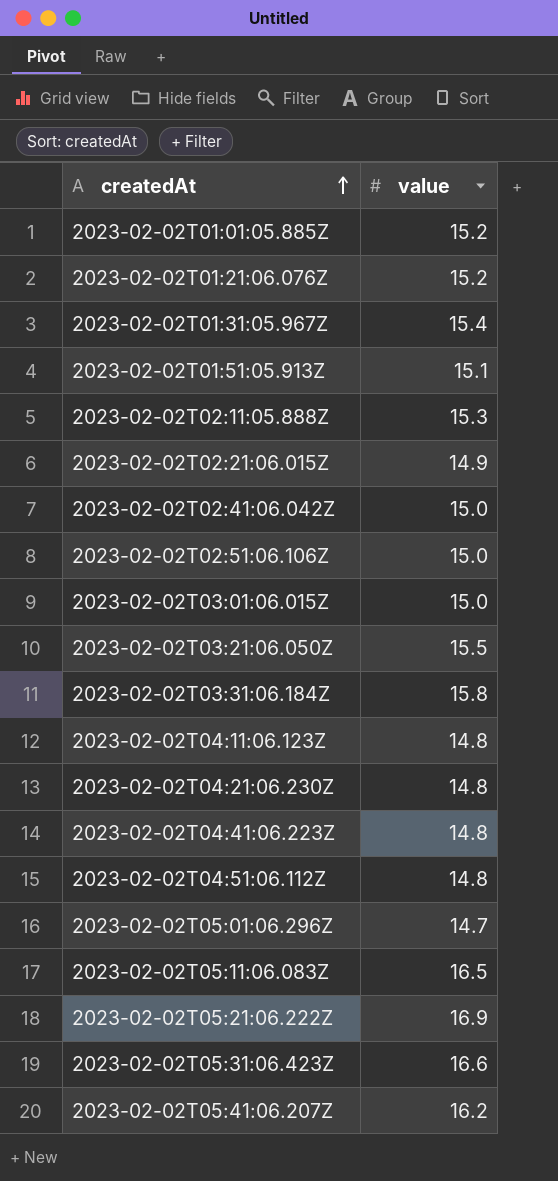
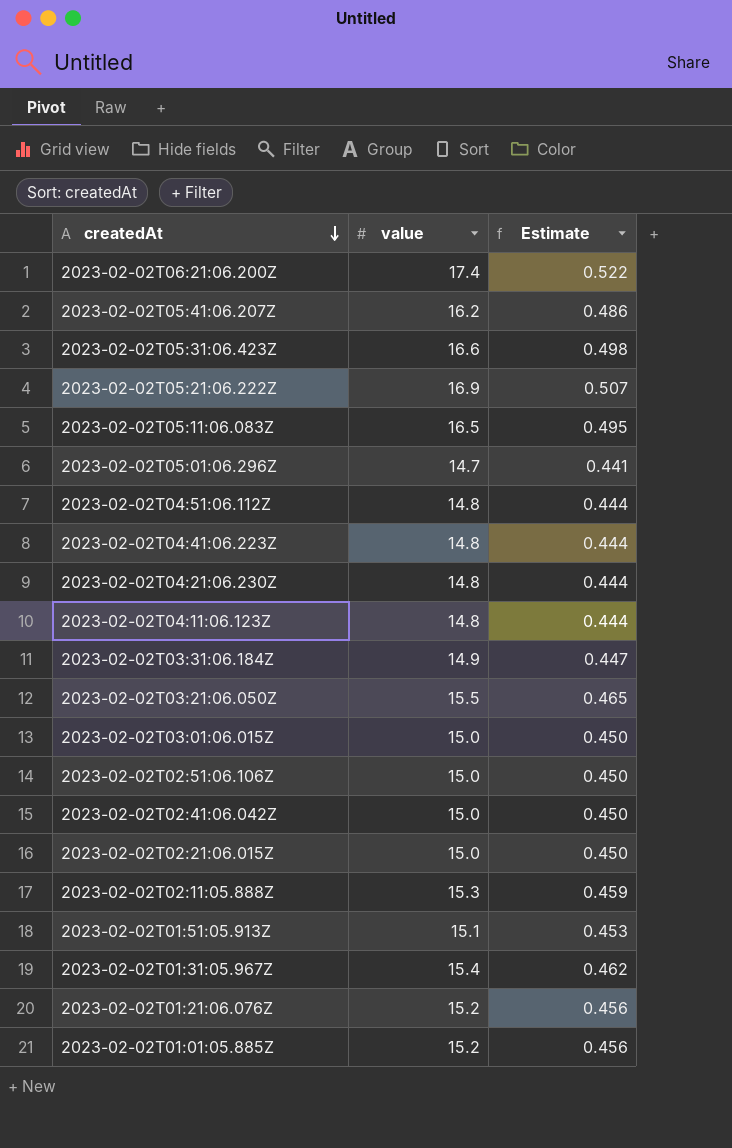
row order: createdAt ascending -> createdAt descending
column Estimate | formula: none -> [value] * 0.03
row 2023-02-02T06:21:06.200Z: none -> 17.4 | 0.522
2023-02-02T03:31:06.184Z | value: 15.8 -> 14.9
2023-02-02T02:21:06.015Z | value: 14.9 -> 15.0

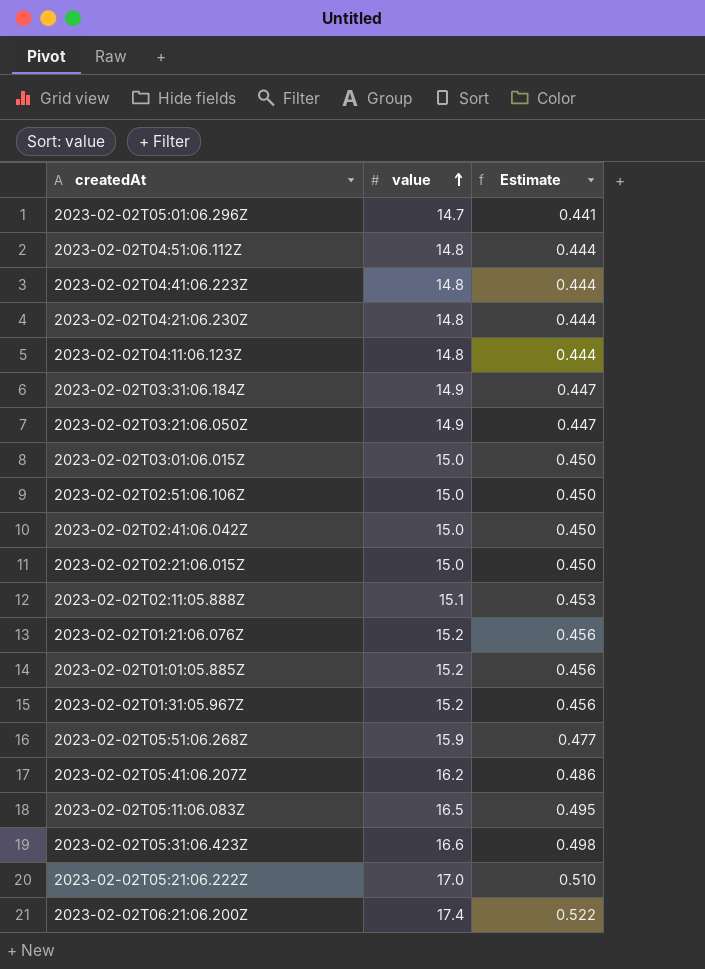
row order: createdAt descending -> value ascending
row 2023-02-02T01:51:05.913Z: 15.1 | 0.453 -> none
2023-02-02T03:21:06.050Z | value: 15.5 -> 14.9
2023-02-02T03:21:06.050Z | Estimate: 0.465 -> 0.447
2023-02-02T02:11:05.888Z | value: 15.3 -> 15.1
2023-02-02T02:11:05.888Z | Estimate: 0.459 -> 0.453
2023-02-02T01:31:05.967Z | value: 15.4 -> 15.2
2023-02-02T01:31:05.967Z | Estimate: 0.462 -> 0.456
row 2023-02-02T05:51:06.268Z: none -> 15.9 | 0.477
2023-02-02T05:21:06.222Z | value: 16.9 -> 17.0
2023-02-02T05:21:06.222Z | Estimate: 0.507 -> 0.510

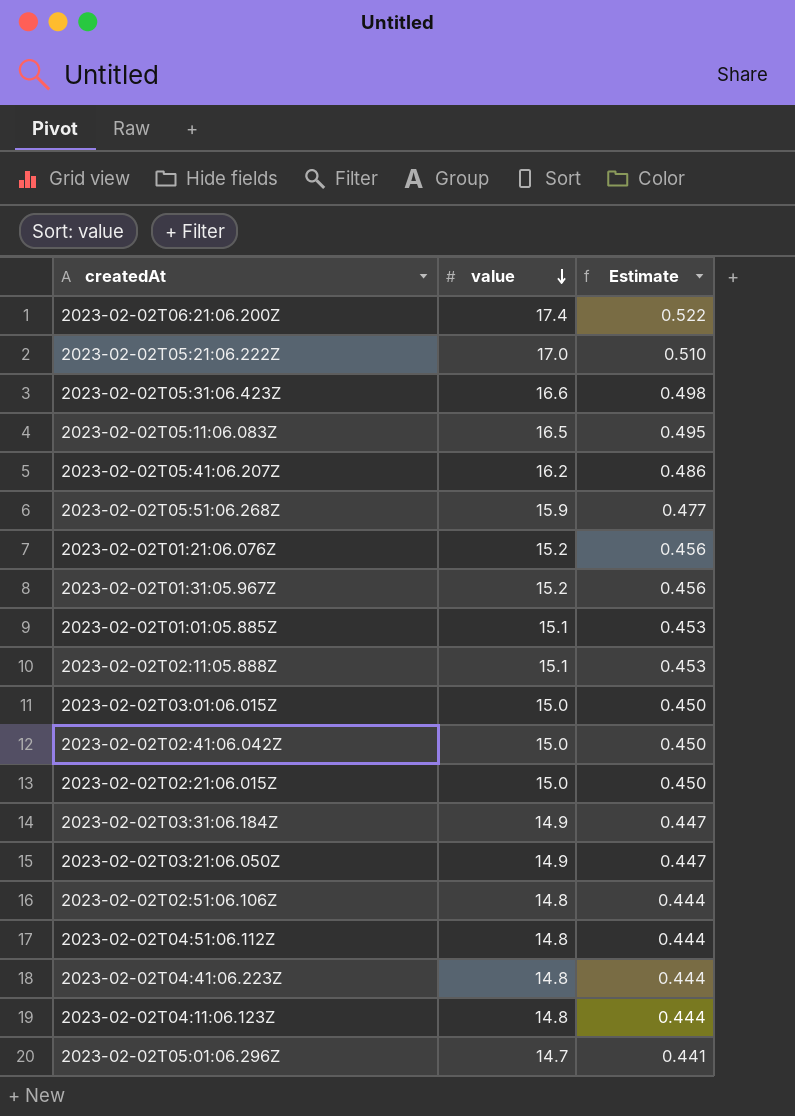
row order: value ascending -> value descending
row 2023-02-02T04:21:06.230Z: 14.8 | 0.444 -> none
2023-02-02T01:01:05.885Z | value: 15.2 -> 15.1
2023-02-02T01:01:05.885Z | Estimate: 0.456 -> 0.453
2023-02-02T02:51:06.106Z | value: 15.0 -> 14.8
2023-02-02T02:51:06.106Z | Estimate: 0.450 -> 0.444

